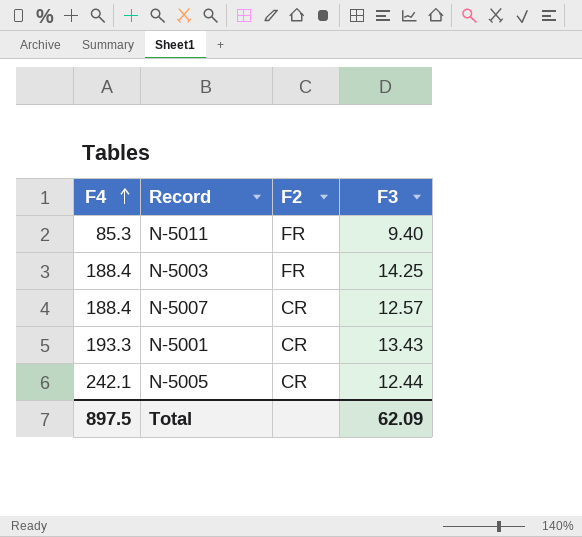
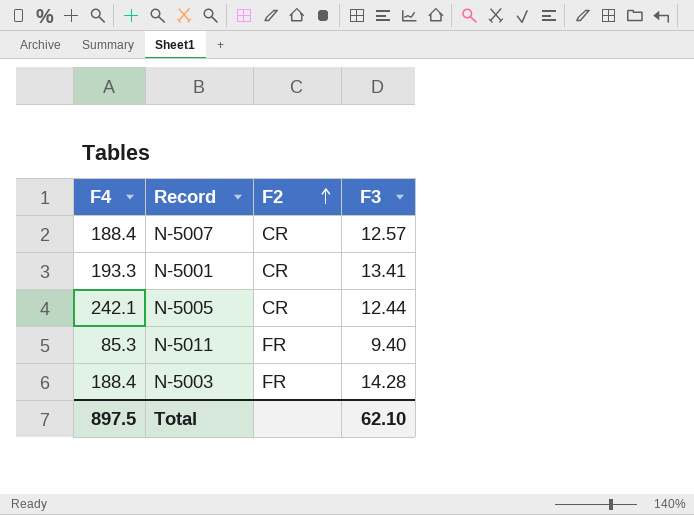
row order: F4 ascending -> F2 ascending
N-5001 | F3: 13.43 -> 13.41
N-5003 | F3: 14.25 -> 14.28
Total | F3: 62.09 -> 62.10

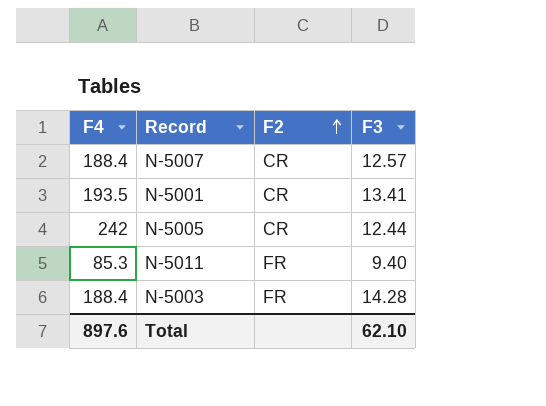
N-5001 | F4: 193.3 -> 193.5
N-5005 | F4: 242.1 -> 242
Total | F4: 897.5 -> 897.6

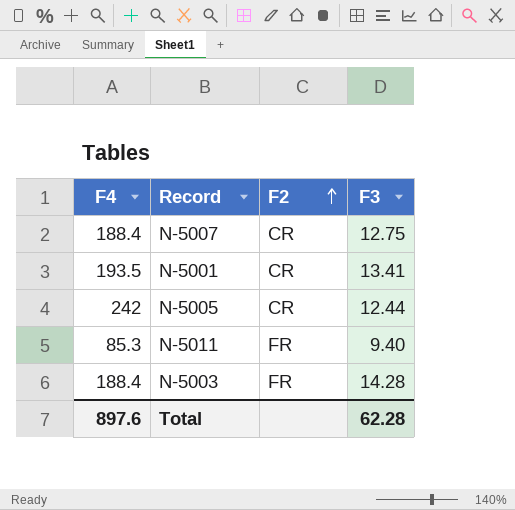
N-5007 | F3: 12.57 -> 12.75
Total | F3: 62.10 -> 62.28

